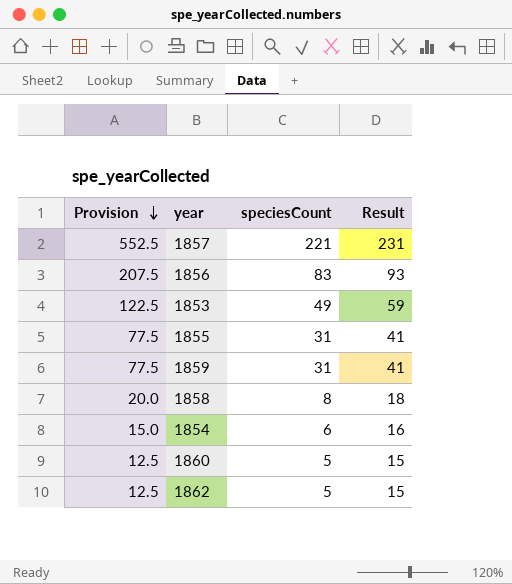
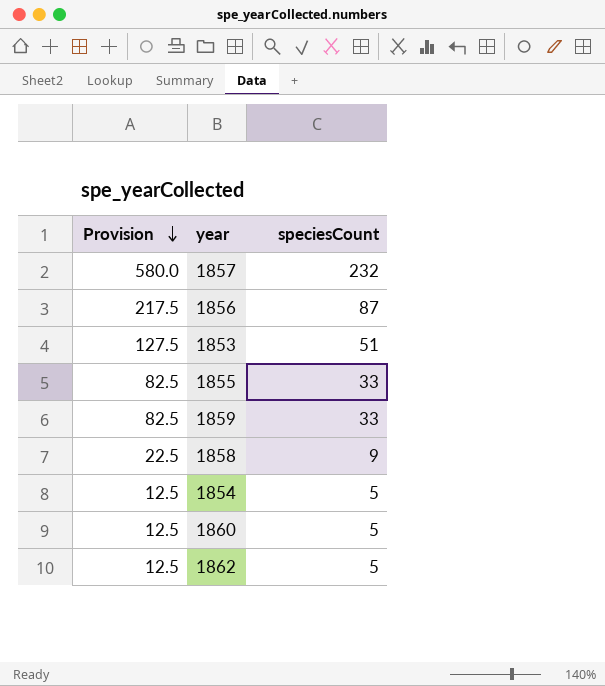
column Result | formula: [speciesCount] + 10 -> none
1857 | Provision: 552.5 -> 580.0
1857 | speciesCount: 221 -> 232
1856 | Provision: 207.5 -> 217.5
1856 | speciesCount: 83 -> 87
1853 | Provision: 122.5 -> 127.5
1853 | speciesCount: 49 -> 51
1855 | Provision: 77.5 -> 82.5
1855 | speciesCount: 31 -> 33
1859 | Provision: 77.5 -> 82.5
1859 | speciesCount: 31 -> 33
1858 | Provision: 20.0 -> 22.5
1858 | speciesCount: 8 -> 9
1854 | Provision: 15.0 -> 12.5
1854 | speciesCount: 6 -> 5

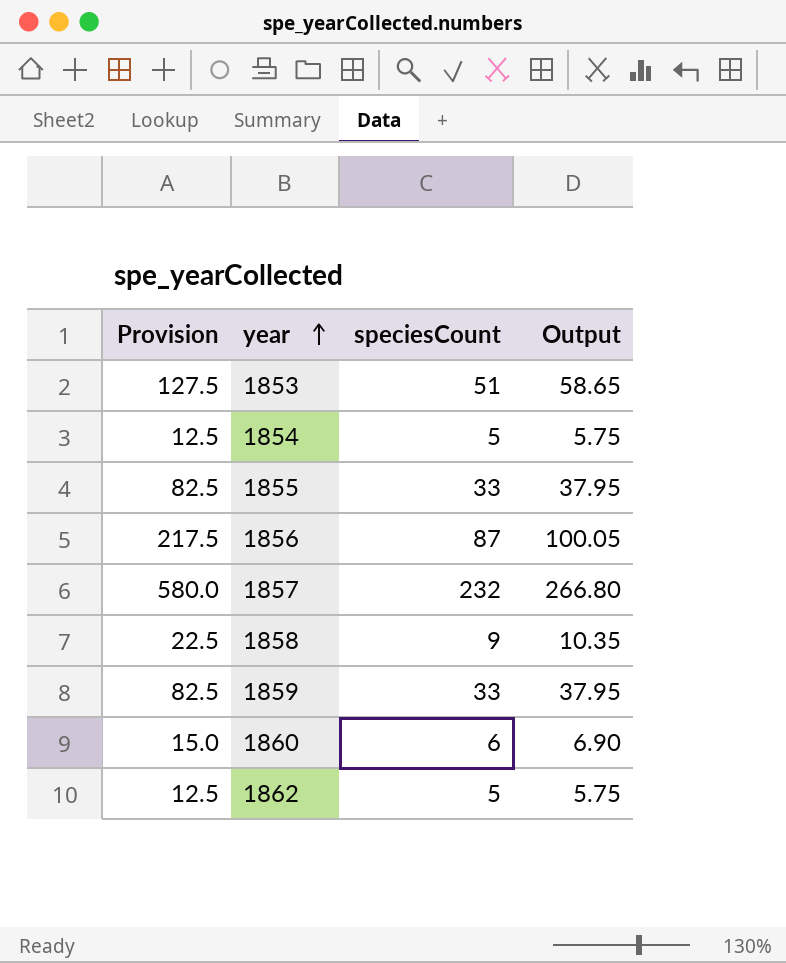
row order: Provision descending -> year ascending
column Output | formula: none -> [speciesCount] * 1.15
1860 | Provision: 12.5 -> 15.0
1860 | speciesCount: 5 -> 6

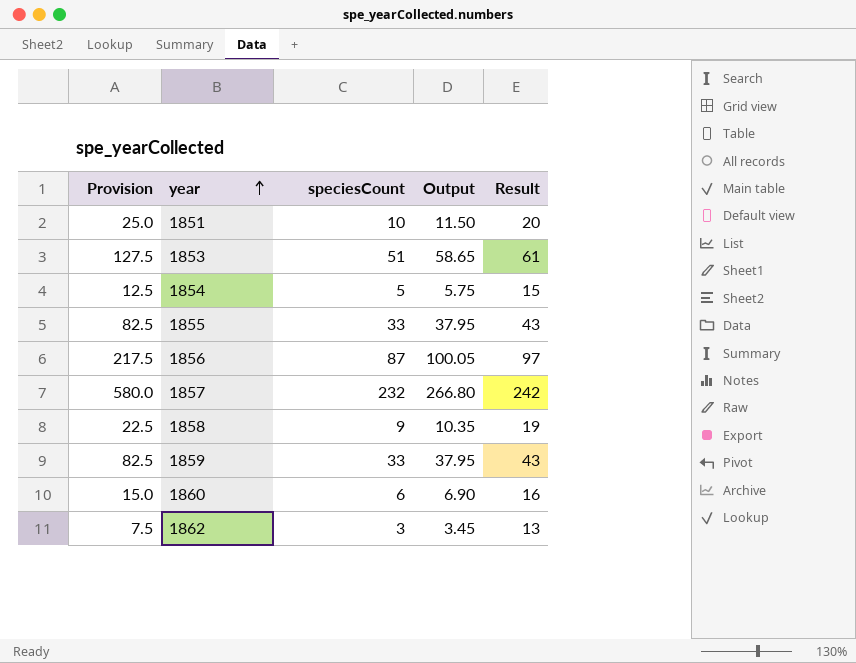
column Result | formula: none -> [speciesCount] + 10
row 1851: none -> 25.0 | 10 | 11.50 | 20
1862 | Provision: 12.5 -> 7.5
1862 | speciesCount: 5 -> 3
1862 | Output: 5.75 -> 3.45

